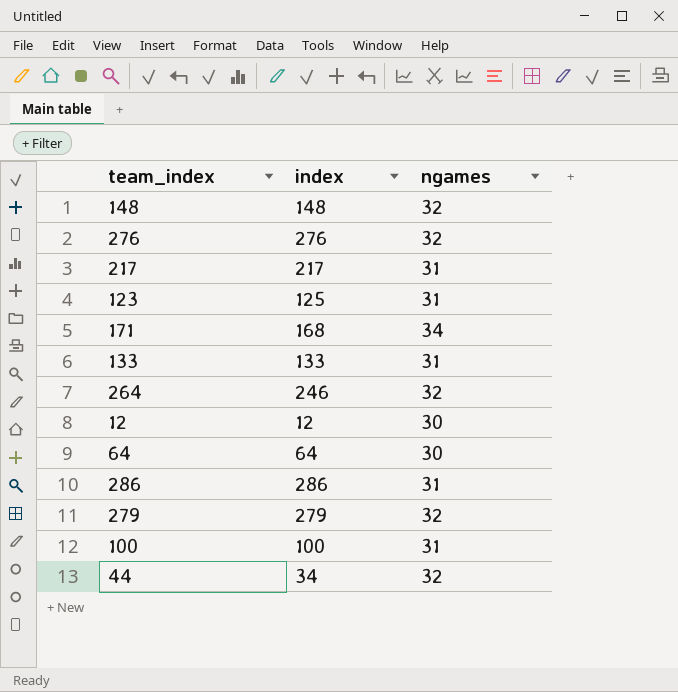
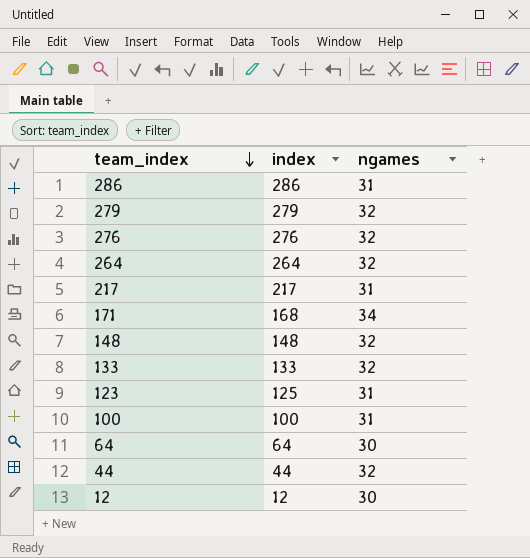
row order: none -> team_index descending
264 | index: 246 -> 264
133 | ngames: 31 -> 32
44 | index: 34 -> 44

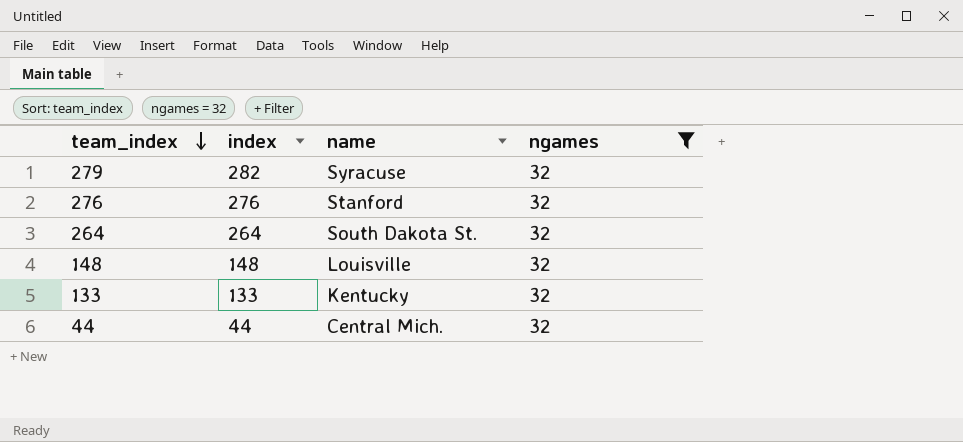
filter: none -> ngames = 32
column name | position: none -> 3
279 | index: 279 -> 282

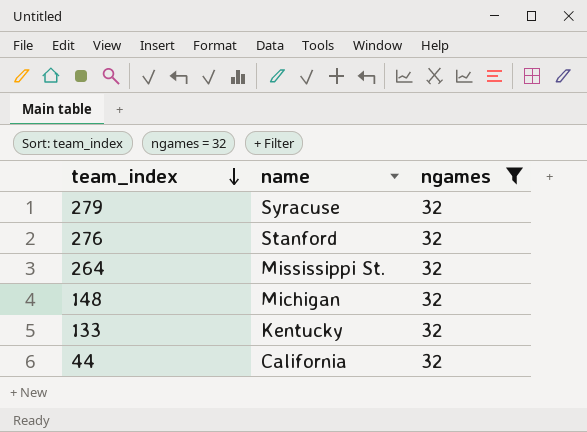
column index | position: 2 -> none
264 | name: South Dakota St. -> Mississippi St.
148 | name: Louisville -> Michigan
44 | name: Central Mich. -> California

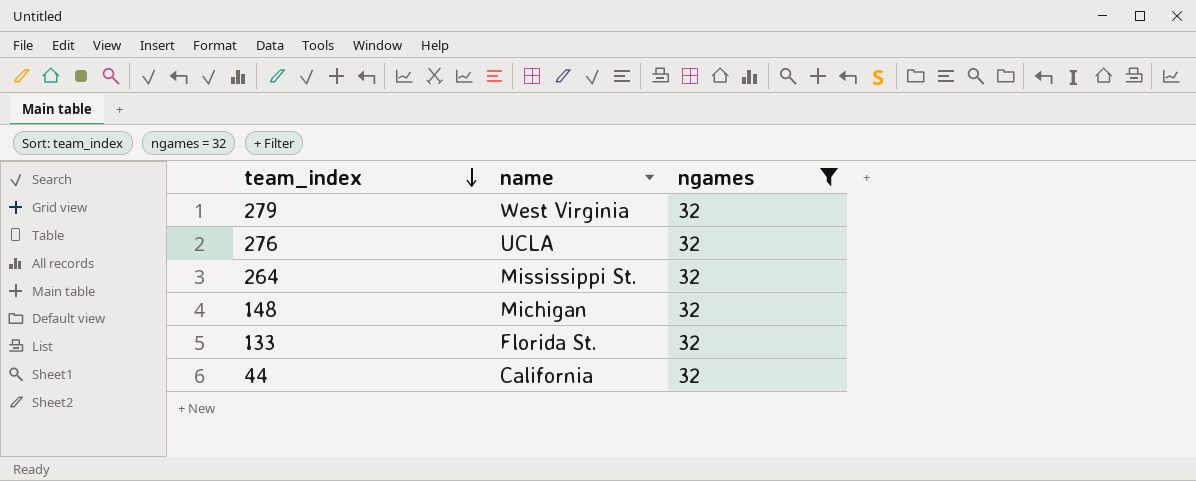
279 | name: Syracuse -> West Virginia
276 | name: Stanford -> UCLA
133 | name: Kentucky -> Florida St.

